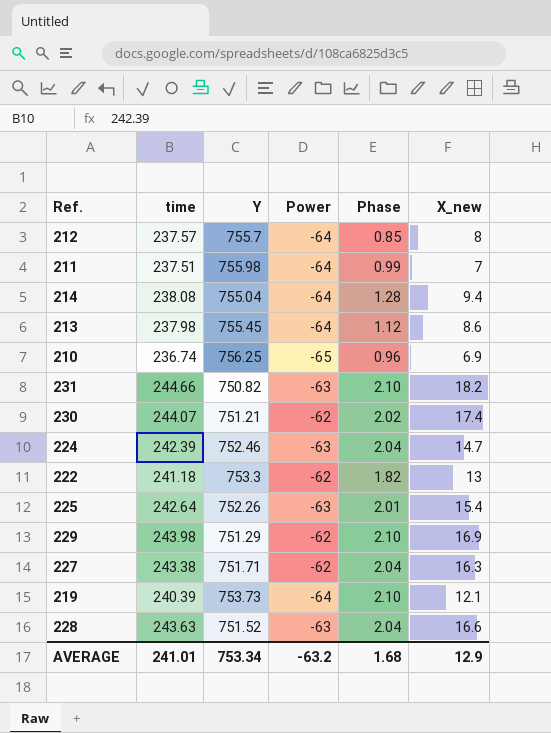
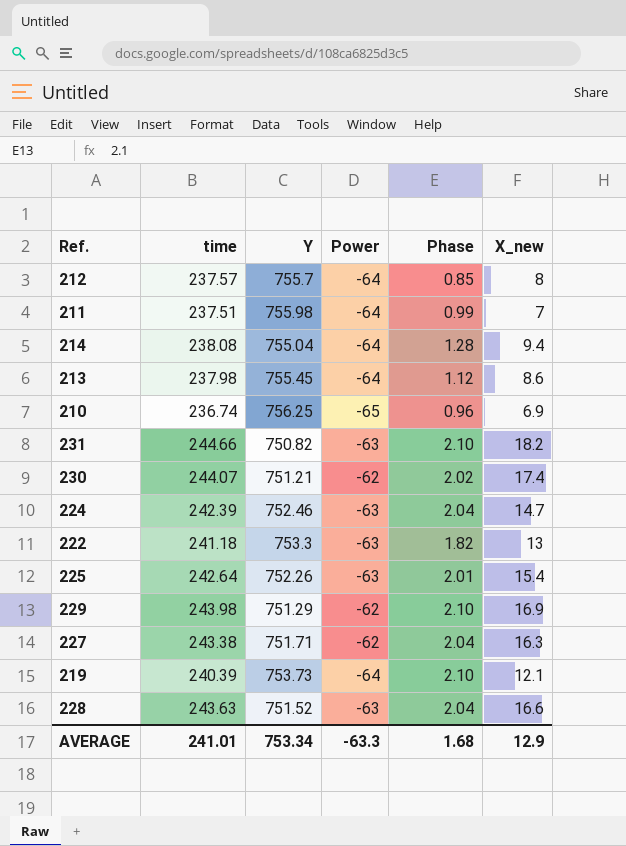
222 | Power: -62 -> -63
AVERAGE | Power: -63.2 -> -63.3

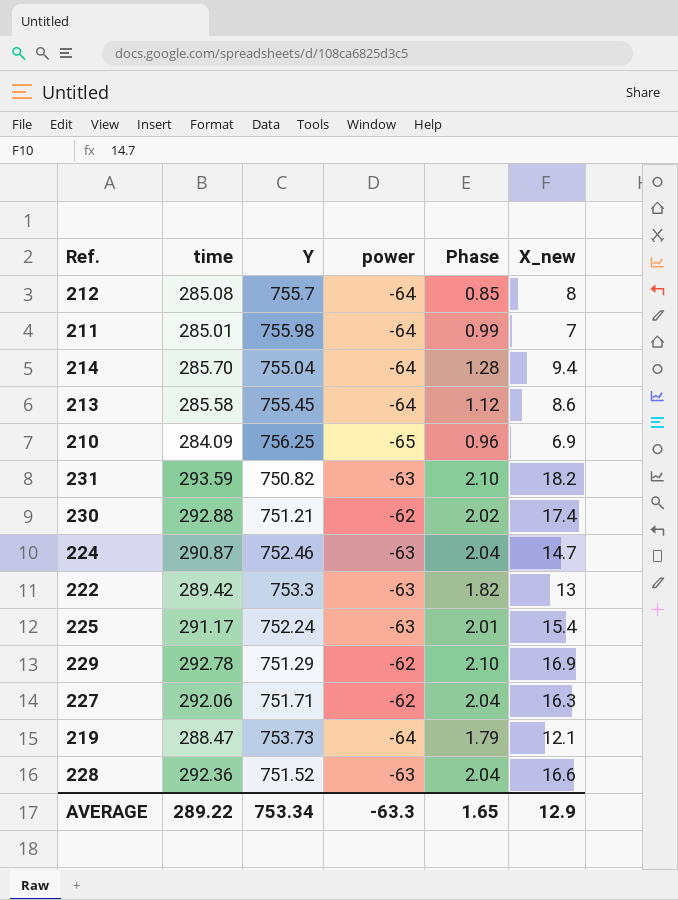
column name: Power -> power
212 | time: 237.57 -> 285.08
211 | time: 237.51 -> 285.01
214 | time: 238.08 -> 285.70
213 | time: 237.98 -> 285.58
210 | time: 236.74 -> 284.09
231 | time: 244.66 -> 293.59
230 | time: 244.07 -> 292.88
224 | time: 242.39 -> 290.87
222 | time: 241.18 -> 289.42
225 | time: 242.64 -> 291.17
225 | Y: 752.26 -> 752.24
229 | time: 243.98 -> 292.78
227 | time: 243.38 -> 292.06
219 | time: 240.39 -> 288.47
219 | Phase: 2.10 -> 1.79
228 | time: 243.63 -> 292.36
AVERAGE | time: 241.01 -> 289.22
AVERAGE | Phase: 1.68 -> 1.65

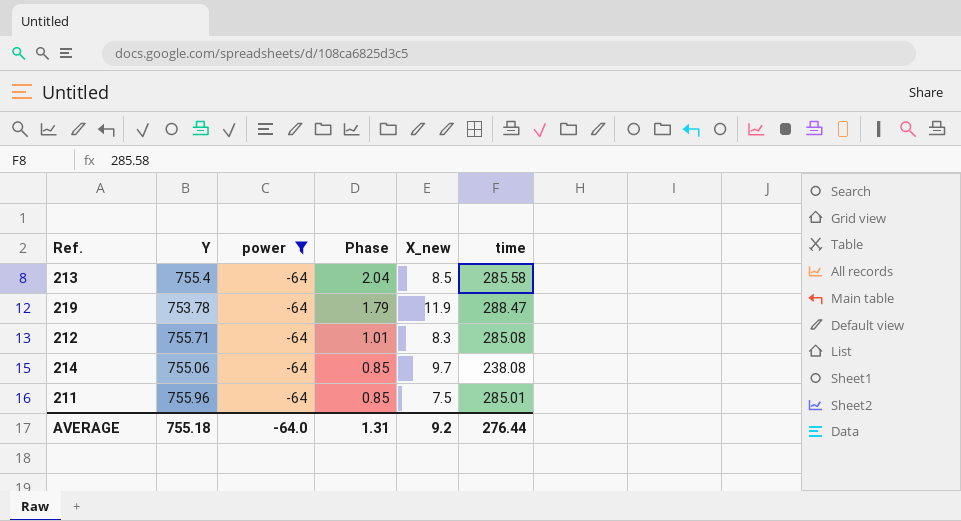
filter: none -> power = -64
row order: none -> Phase descending
column time | position: 2 -> 6
213 | Y: 755.45 -> 755.4
213 | Phase: 1.12 -> 2.04
213 | X_new: 8.6 -> 8.5
219 | Y: 753.73 -> 753.78
219 | X_new: 12.1 -> 11.9
212 | Y: 755.7 -> 755.71
212 | Phase: 0.85 -> 1.01
212 | X_new: 8 -> 8.3
214 | Y: 755.04 -> 755.06
214 | Phase: 1.28 -> 0.85
214 | X_new: 9.4 -> 9.7
214 | time: 285.70 -> 238.08
211 | Y: 755.98 -> 755.96
211 | Phase: 0.99 -> 0.85
211 | X_new: 7 -> 7.5
AVERAGE | Y: 753.34 -> 755.18
AVERAGE | power: -63.3 -> -64.0
AVERAGE | Phase: 1.65 -> 1.31
AVERAGE | X_new: 12.9 -> 9.2
AVERAGE | time: 289.22 -> 276.44

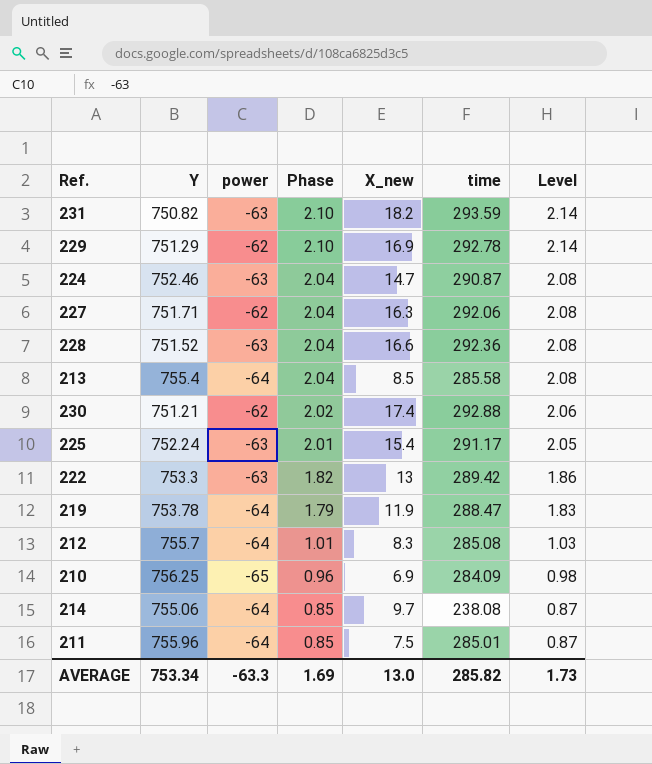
filter: power = -64 -> none
column Level | formula: none -> [Phase] * 1.02
212 | Y: 755.71 -> 755.7
AVERAGE | Y: 755.18 -> 753.34
AVERAGE | power: -64.0 -> -63.3
AVERAGE | Phase: 1.31 -> 1.69
AVERAGE | X_new: 9.2 -> 13.0
AVERAGE | time: 276.44 -> 285.82

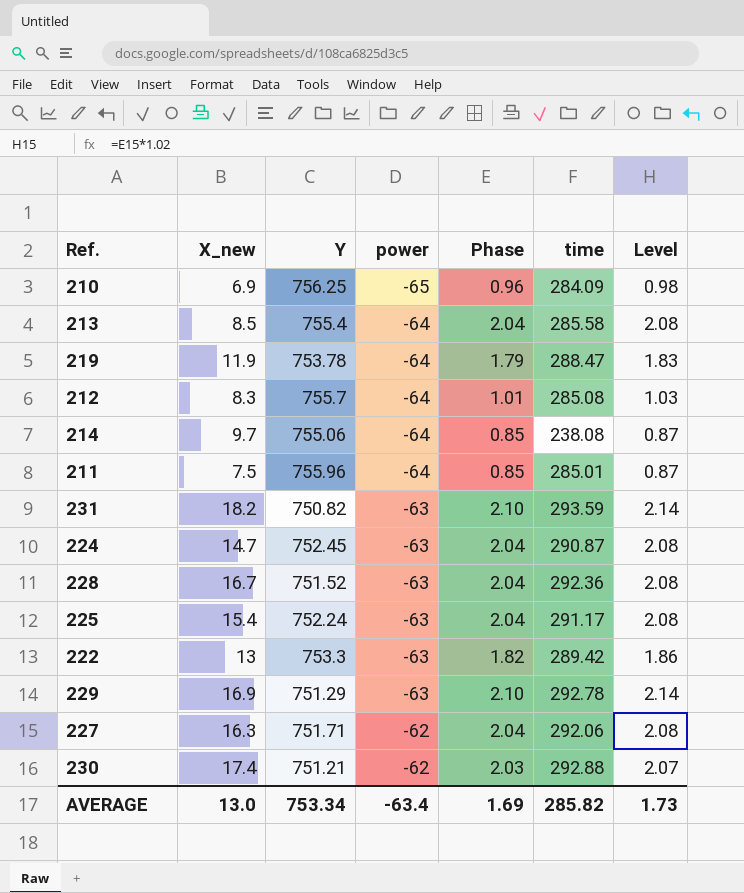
row order: Phase descending -> power ascending
column X_new | position: 5 -> 2
224 | Y: 752.46 -> 752.45
228 | X_new: 16.6 -> 16.7
225 | Phase: 2.01 -> 2.04
225 | Level: 2.05 -> 2.08
229 | power: -62 -> -63
230 | Phase: 2.02 -> 2.03
230 | Level: 2.06 -> 2.07
AVERAGE | power: -63.3 -> -63.4

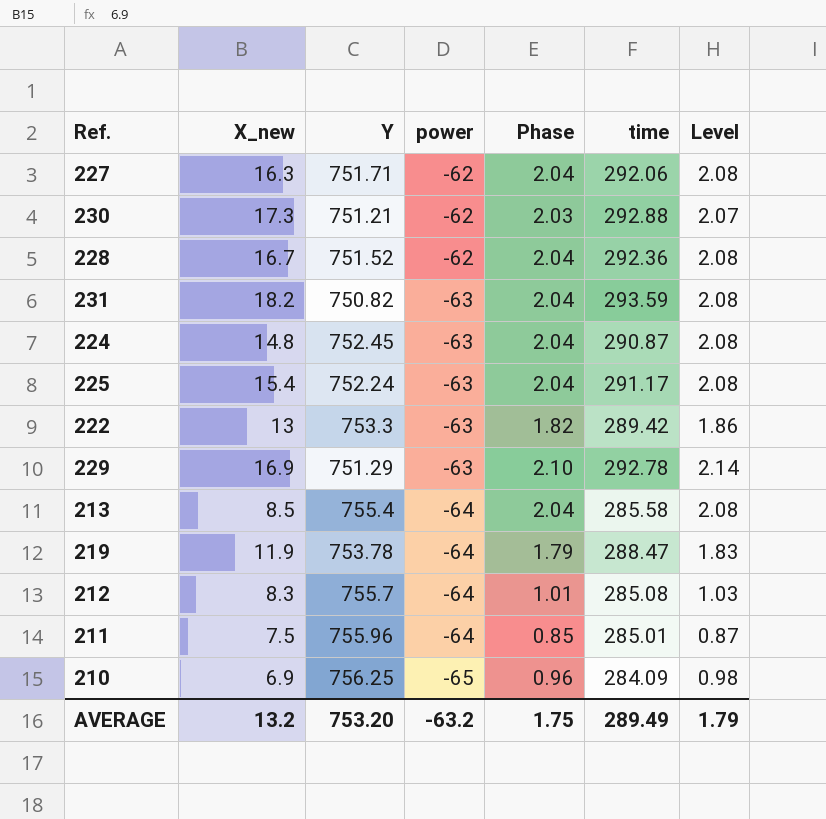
row order: power ascending -> power descending
row 214: 9.7 | 755.06 | -64 | 0.85 | 238.08 | 0.87 -> none
230 | X_new: 17.4 -> 17.3
228 | power: -63 -> -62
231 | Phase: 2.10 -> 2.04
231 | Level: 2.14 -> 2.08
224 | X_new: 14.7 -> 14.8
AVERAGE | X_new: 13.0 -> 13.2
AVERAGE | Y: 753.34 -> 753.20
AVERAGE | power: -63.4 -> -63.2
AVERAGE | Phase: 1.69 -> 1.75
AVERAGE | time: 285.82 -> 289.49
AVERAGE | Level: 1.73 -> 1.79

